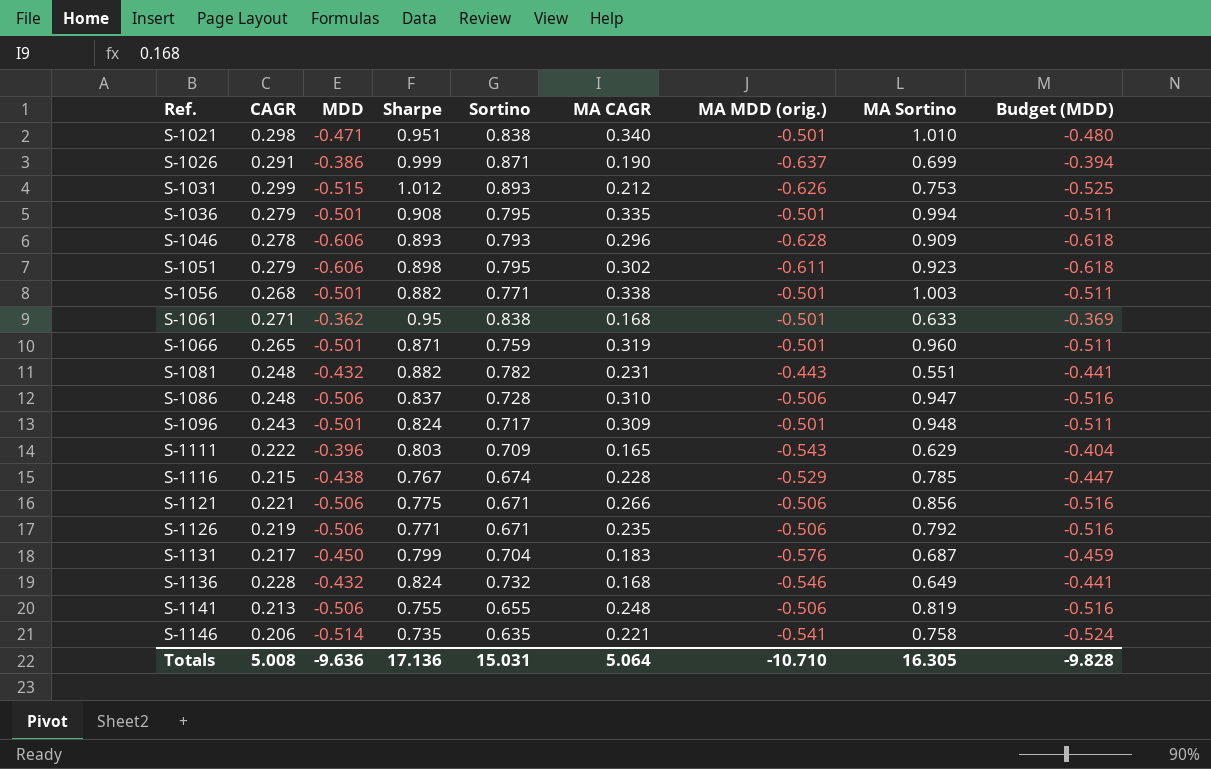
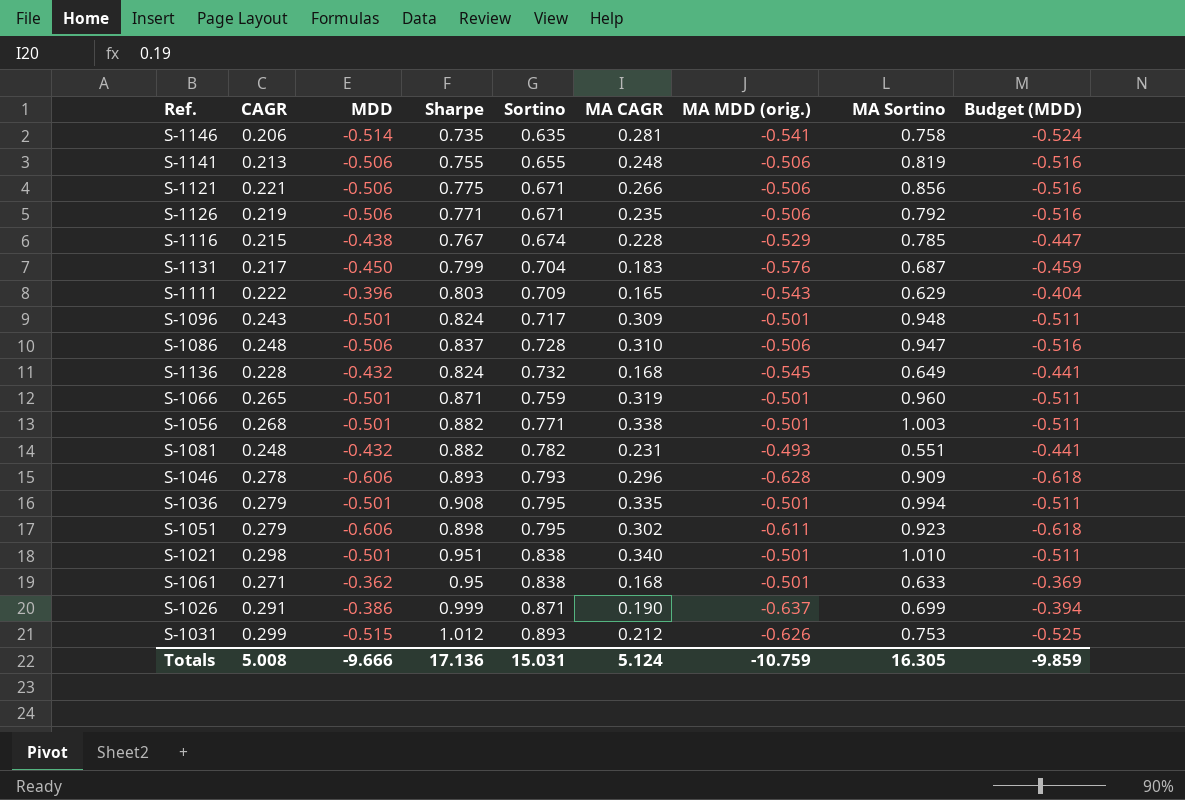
row order: Ref. ascending -> Sortino ascending
S-1146 | MA CAGR: 0.221 -> 0.281
S-1136 | MA MDD (orig.): -0.546 -> -0.545
S-1081 | MA MDD (orig.): -0.443 -> -0.493
S-1021 | MDD: -0.471 -> -0.501
S-1021 | Budget (MDD): -0.480 -> -0.511
Totals | MDD: -9.636 -> -9.666
Totals | MA CAGR: 5.064 -> 5.124
Totals | MA MDD (orig.): -10.710 -> -10.759
Totals | Budget (MDD): -9.828 -> -9.859

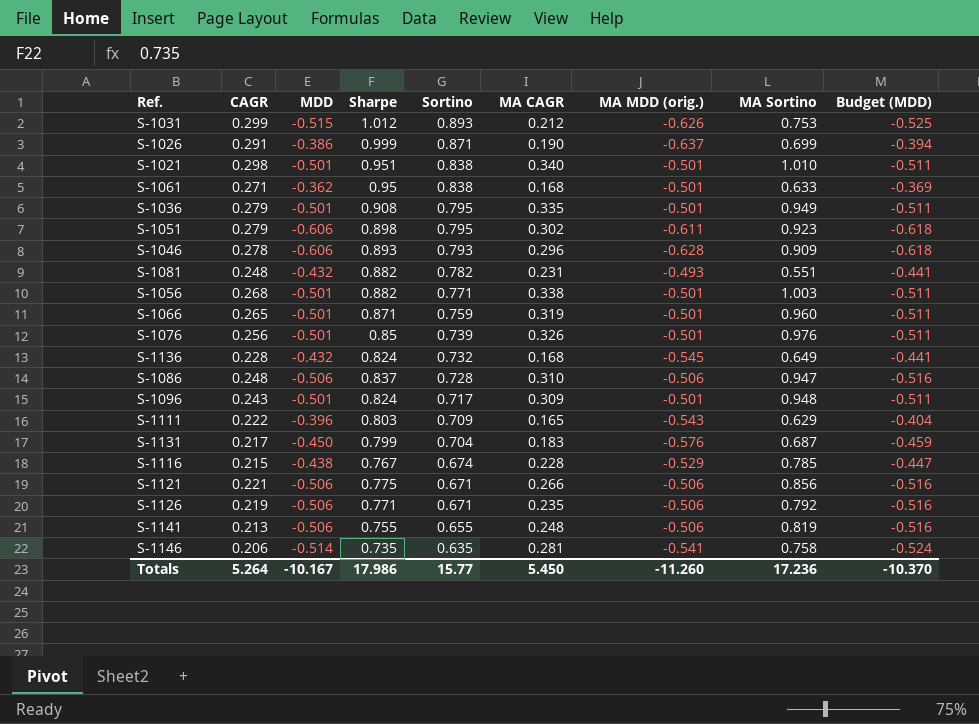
row order: Sortino ascending -> Sortino descending
S-1036 | MA Sortino: 0.994 -> 0.949
row S-1076: none -> 0.256 | -0.501 | 0.85 | 0.739 | 0.326 | -0.501 | 0.976 | -0.511
Totals | CAGR: 5.008 -> 5.264
Totals | MDD: -9.666 -> -10.167
Totals | Sharpe: 17.136 -> 17.986
Totals | Sortino: 15.031 -> 15.77
Totals | MA CAGR: 5.124 -> 5.450
Totals | MA MDD (orig.): -10.759 -> -11.260
Totals | MA Sortino: 16.305 -> 17.236
Totals | Budget (MDD): -9.859 -> -10.370

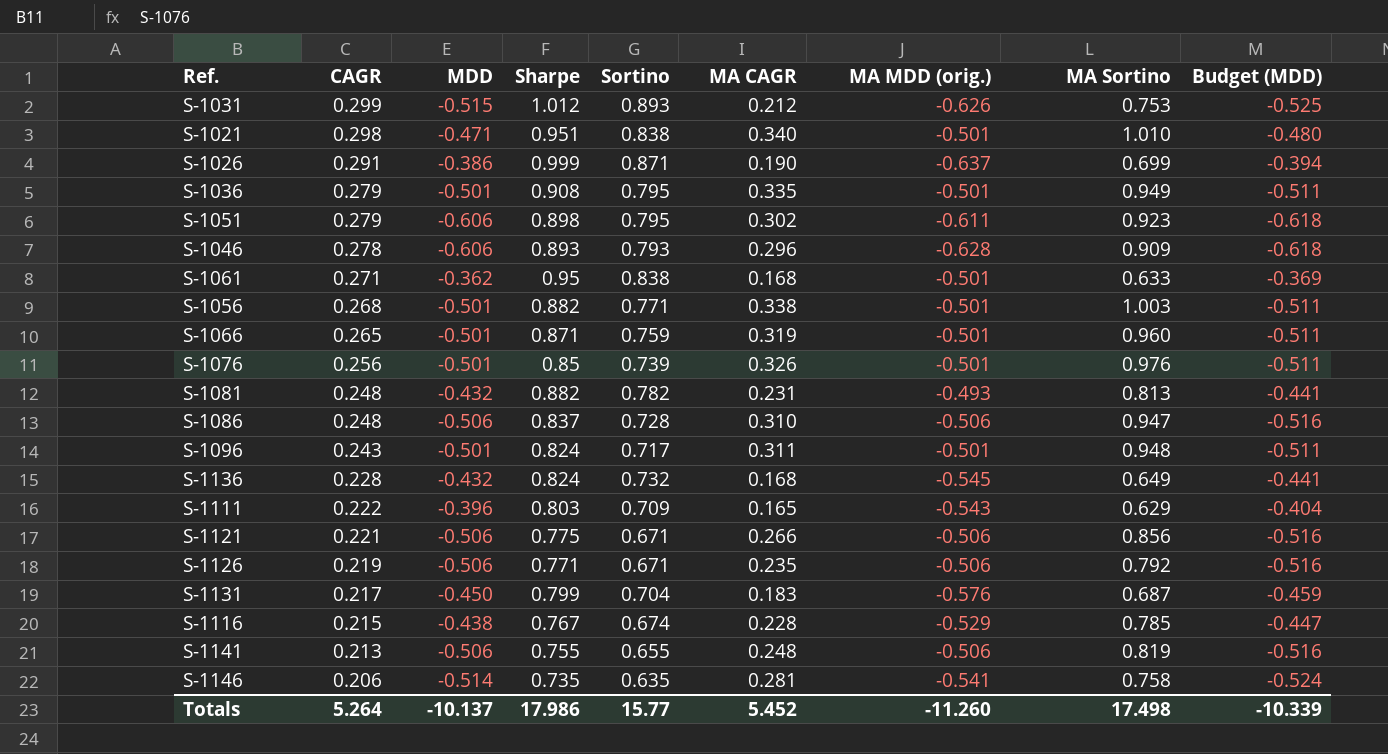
row order: Sortino descending -> CAGR descending
S-1021 | MDD: -0.501 -> -0.471
S-1021 | Budget (MDD): -0.511 -> -0.480
S-1081 | MA Sortino: 0.551 -> 0.813
S-1096 | MA CAGR: 0.309 -> 0.311
Totals | MDD: -10.167 -> -10.137
Totals | MA CAGR: 5.450 -> 5.452
Totals | MA Sortino: 17.236 -> 17.498
Totals | Budget (MDD): -10.370 -> -10.339

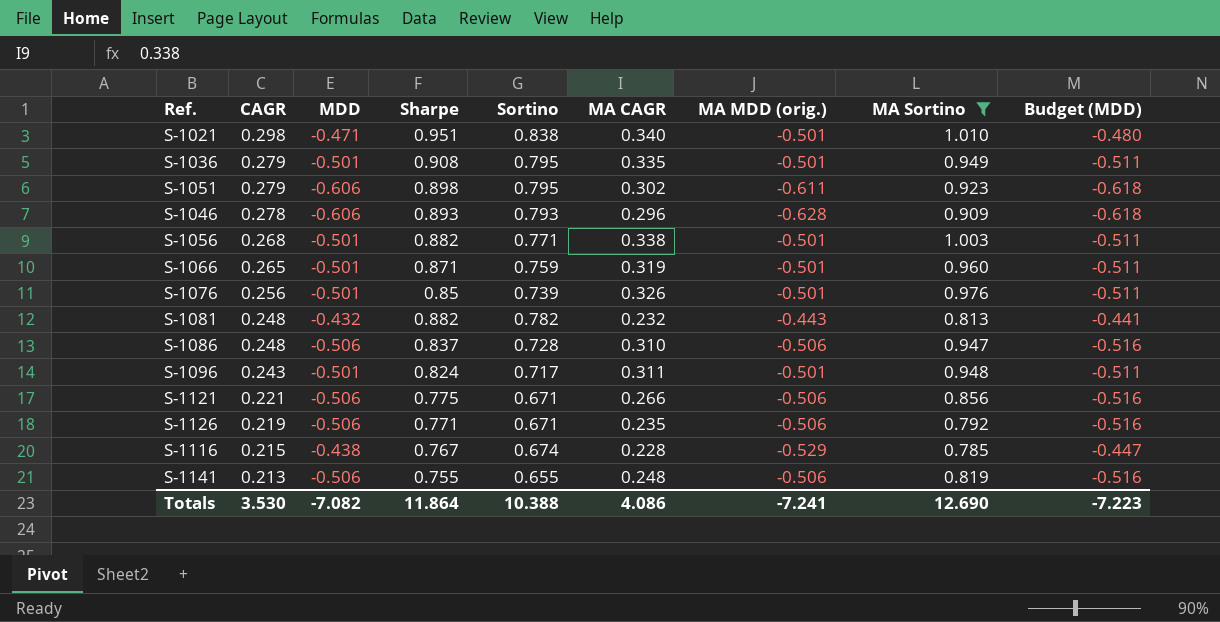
filter: none -> MA Sortino >= 0.785
S-1081 | MA CAGR: 0.231 -> 0.232
S-1081 | MA MDD (orig.): -0.493 -> -0.443
Totals | CAGR: 5.264 -> 3.530
Totals | MDD: -10.137 -> -7.082
Totals | Sharpe: 17.986 -> 11.864
Totals | Sortino: 15.77 -> 10.388
Totals | MA CAGR: 5.452 -> 4.086
Totals | MA MDD (orig.): -11.260 -> -7.241
Totals | MA Sortino: 17.498 -> 12.690
Totals | Budget (MDD): -10.339 -> -7.223

